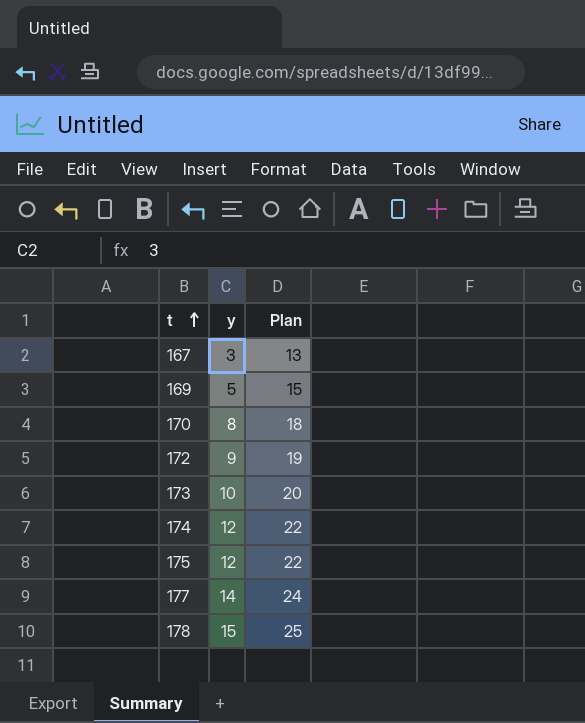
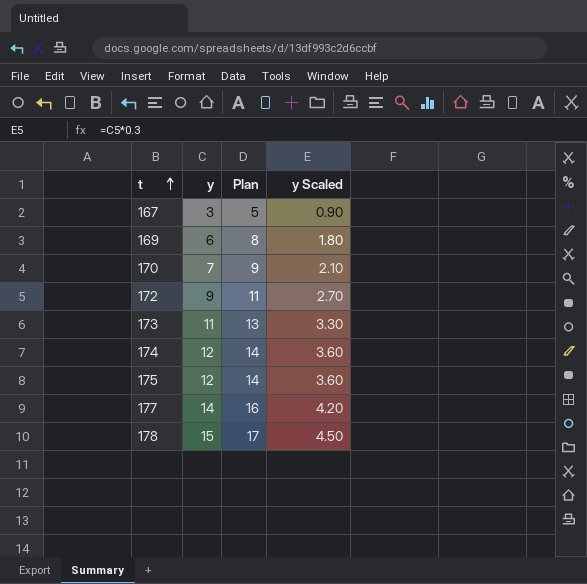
column Plan | formula: [y] + 10 -> [y] + 2
column y Scaled | formula: none -> [y] * 0.3
169 | y: 5 -> 6
170 | y: 8 -> 7
173 | y: 10 -> 11

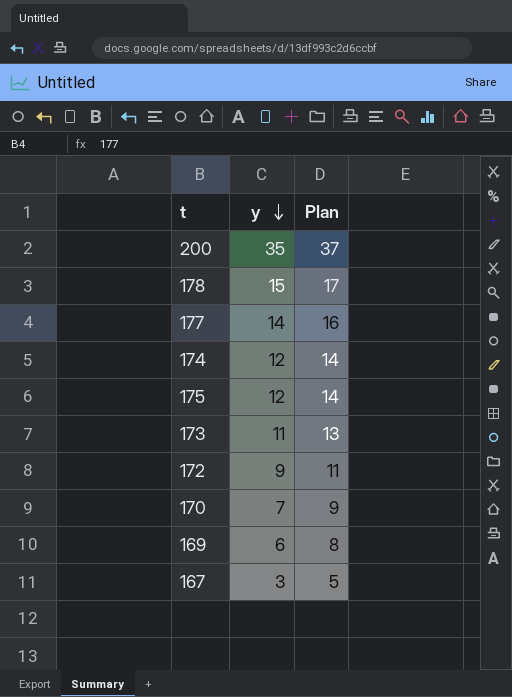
row order: t ascending -> y descending
column y Scaled | formula: [y] * 0.3 -> none
row 200: none -> 35 | 37

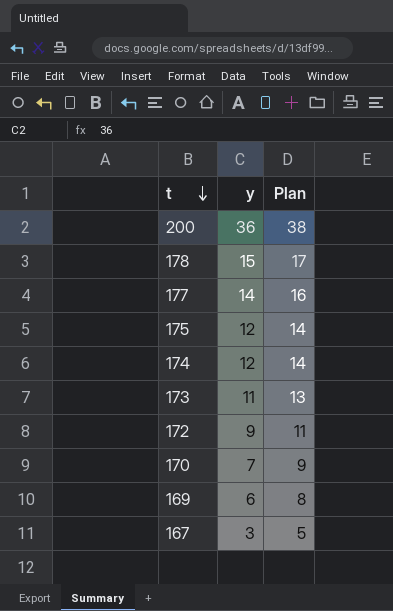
row order: y descending -> t descending
200 | y: 35 -> 36
200 | Plan: 37 -> 38

